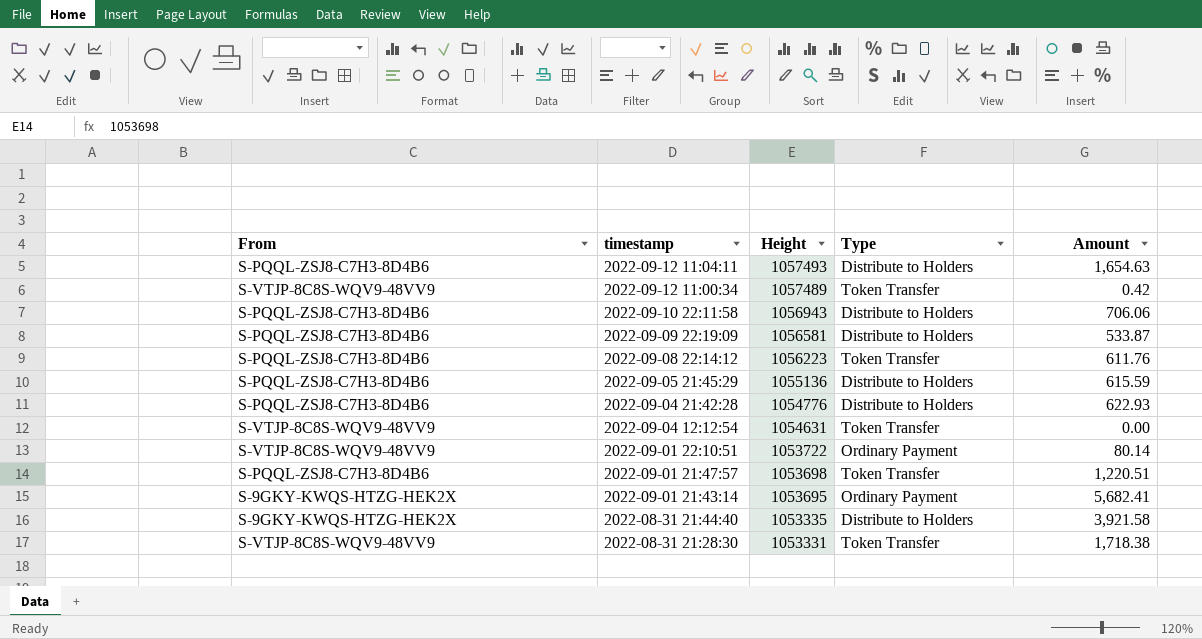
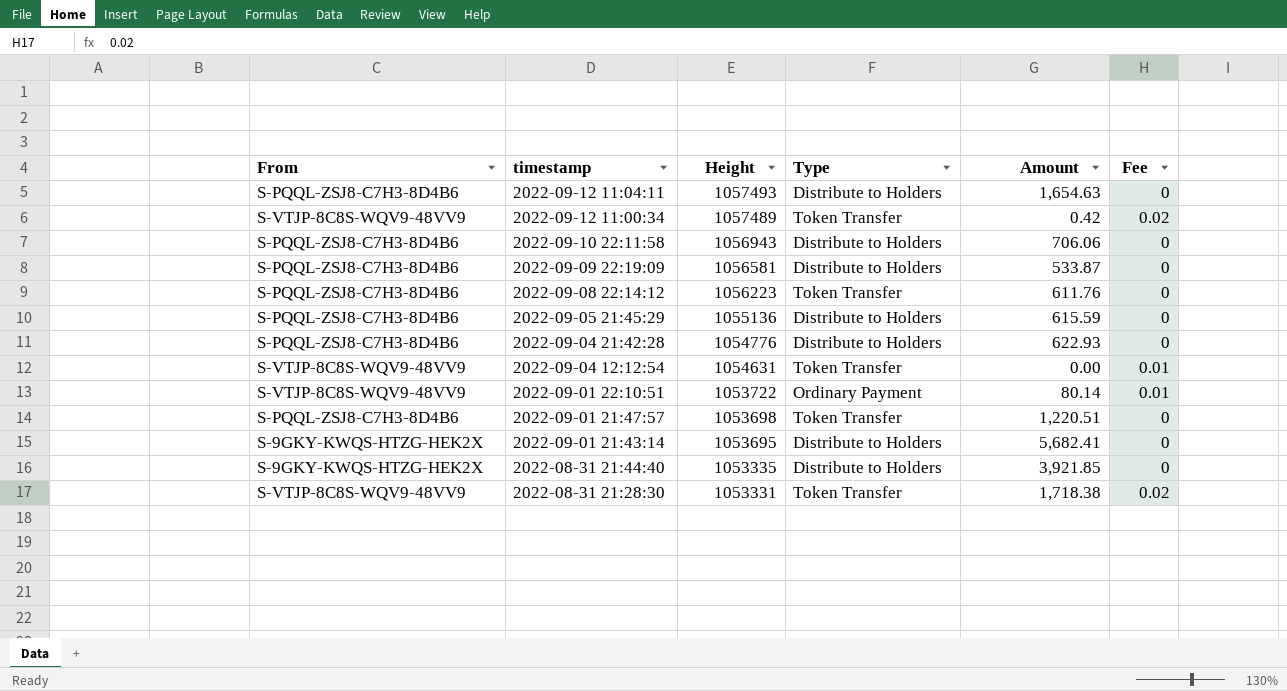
column Fee | position: none -> 6
2022-09-01 21:43:14 | Type: Ordinary Payment -> Distribute to Holders
2022-08-31 21:44:40 | Amount: 3,921.58 -> 3,921.85

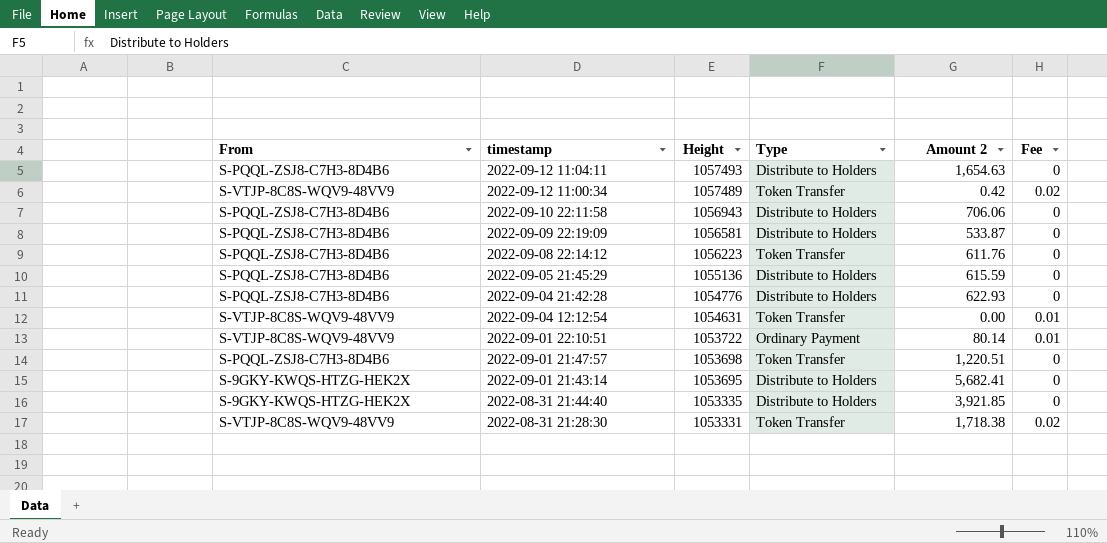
column name: Amount -> Amount 2

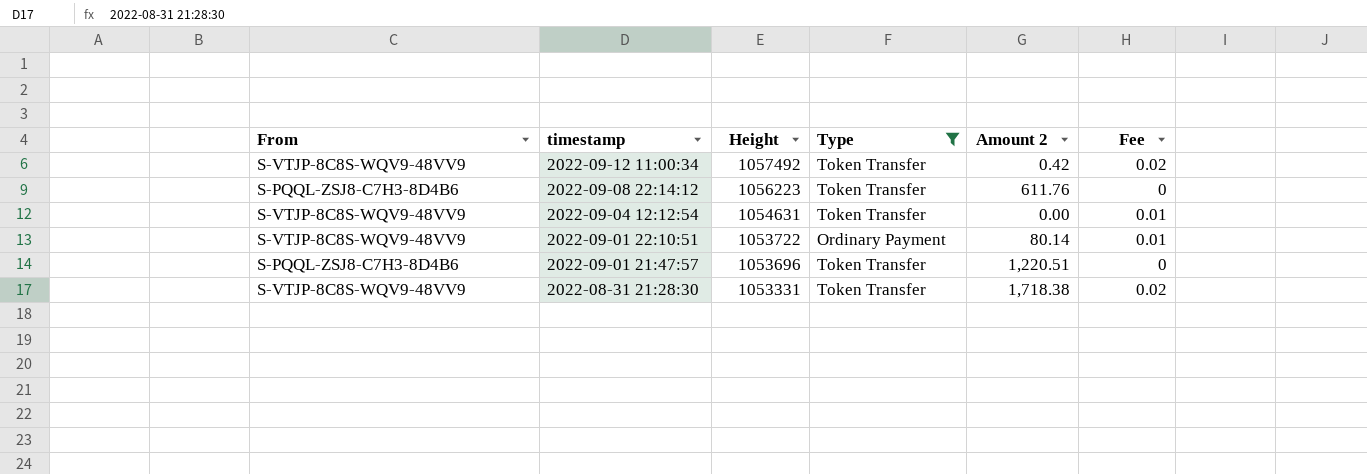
filter: none -> Type != Distribute to Holders
2022-09-12 11:00:34 | Height: 1057489 -> 1057492
2022-09-01 21:47:57 | Height: 1053698 -> 1053696

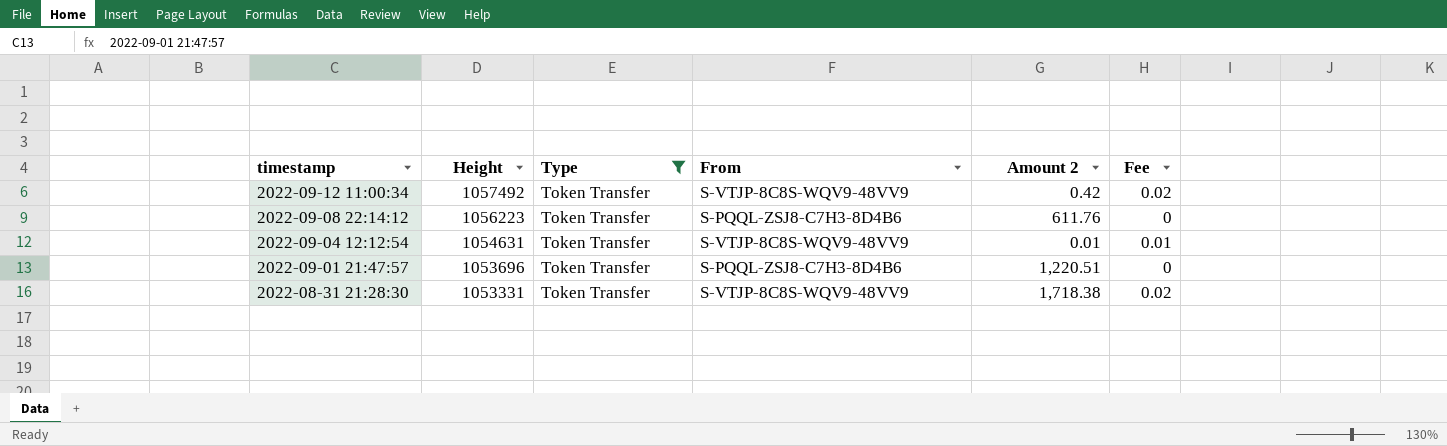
column From | position: 1 -> 4
row 2022-09-01 22:10:51: S-VTJP-8C8S-WQV9-48VV9 | 1053722 | Ordinary Payment | 80.14 | 0.01 -> none
2022-09-04 12:12:54 | Amount 2: 0.00 -> 0.01

